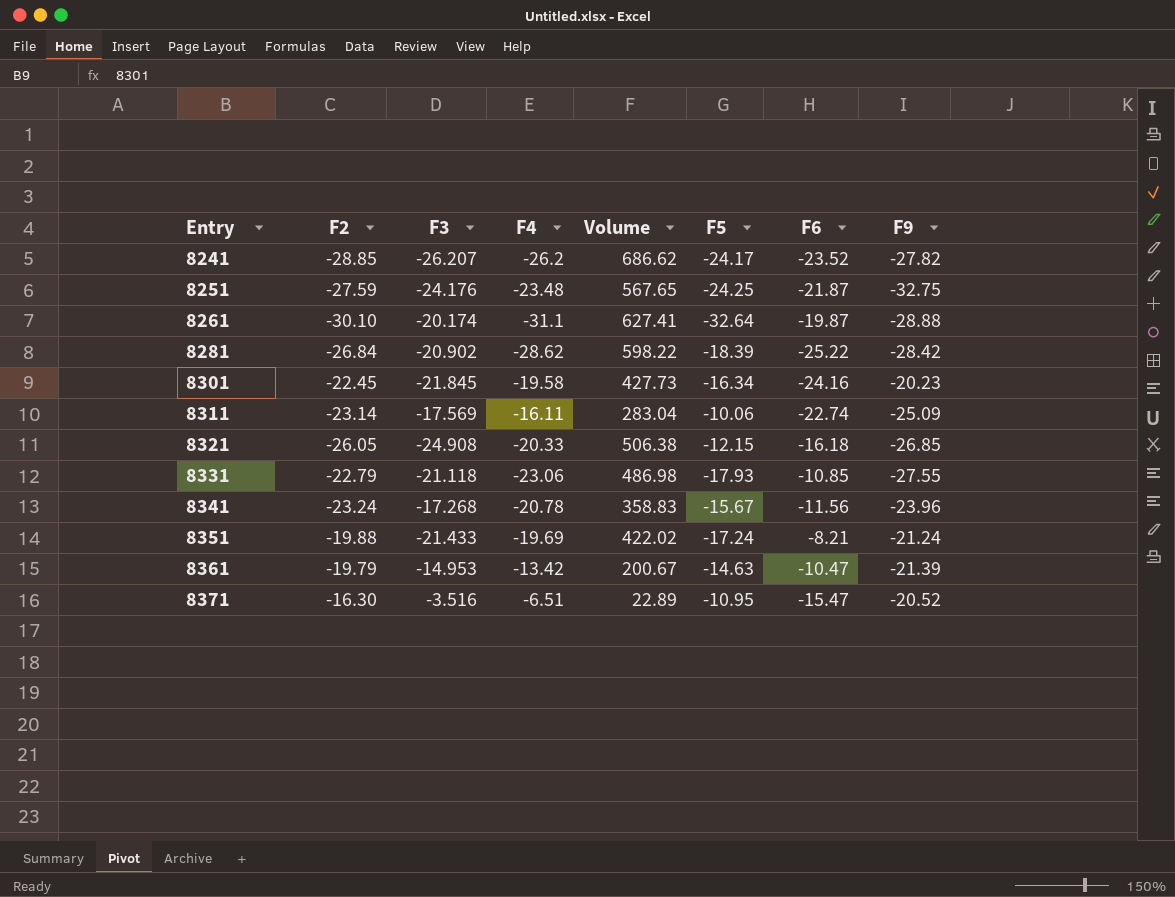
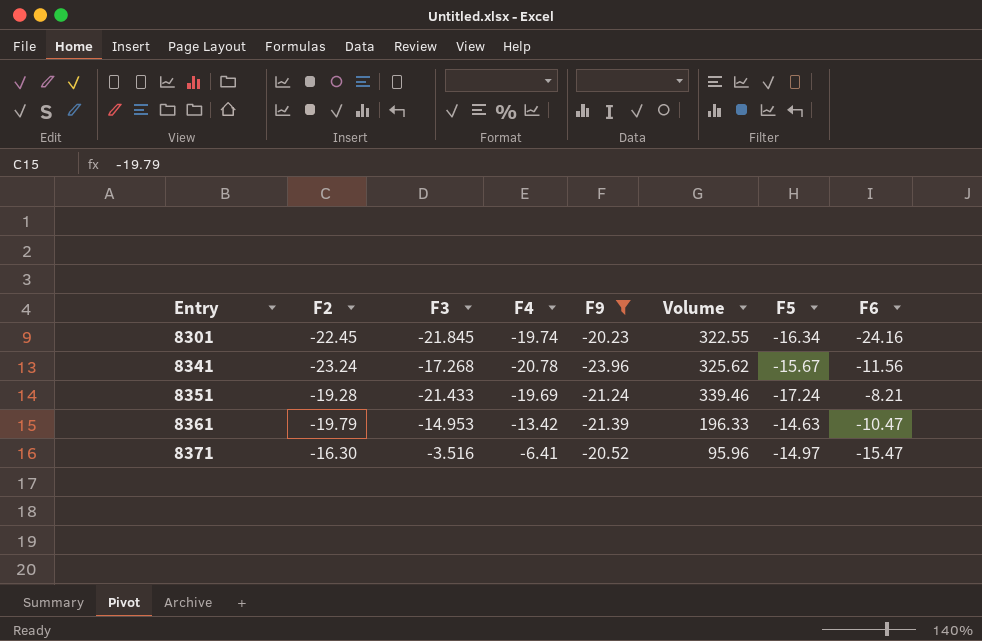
filter: none -> F9 >= -23.96
column F9 | position: 8 -> 5
column Volume | formula: [F3] * [F4] -> [F4] * [F5]
8301 | F4: -19.58 -> -19.74
8351 | F2: -19.88 -> -19.28
8371 | F4: -6.51 -> -6.41
8371 | F5: -10.95 -> -14.97

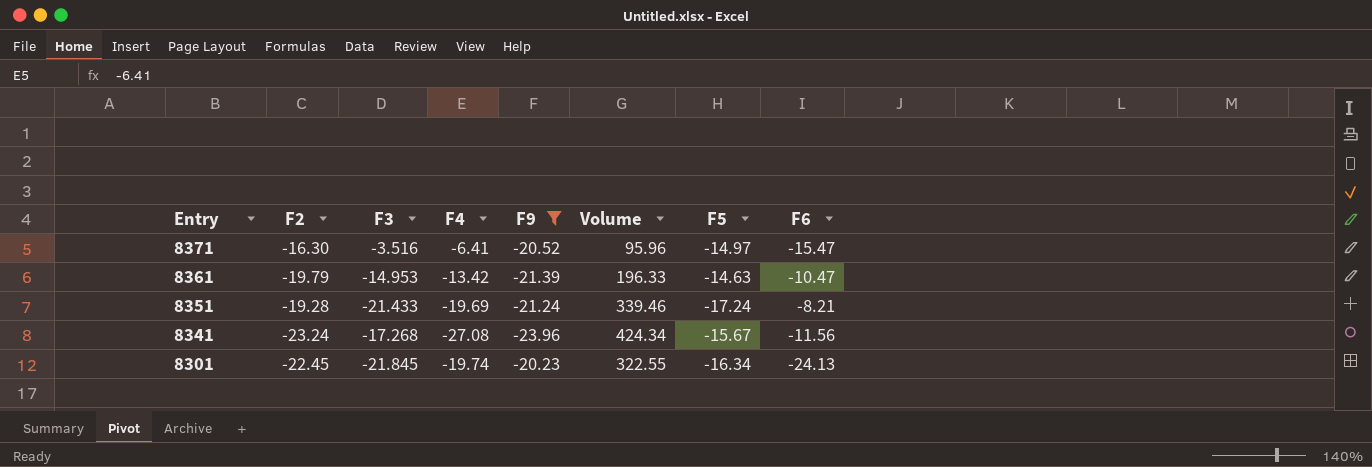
row order: Entry ascending -> Entry descending
8341 | F4: -20.78 -> -27.08
8341 | Volume: 325.62 -> 424.34
8301 | F6: -24.16 -> -24.13

